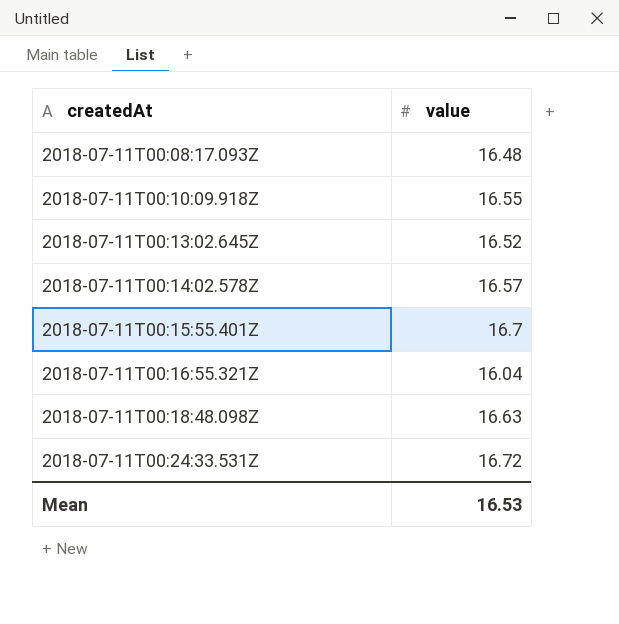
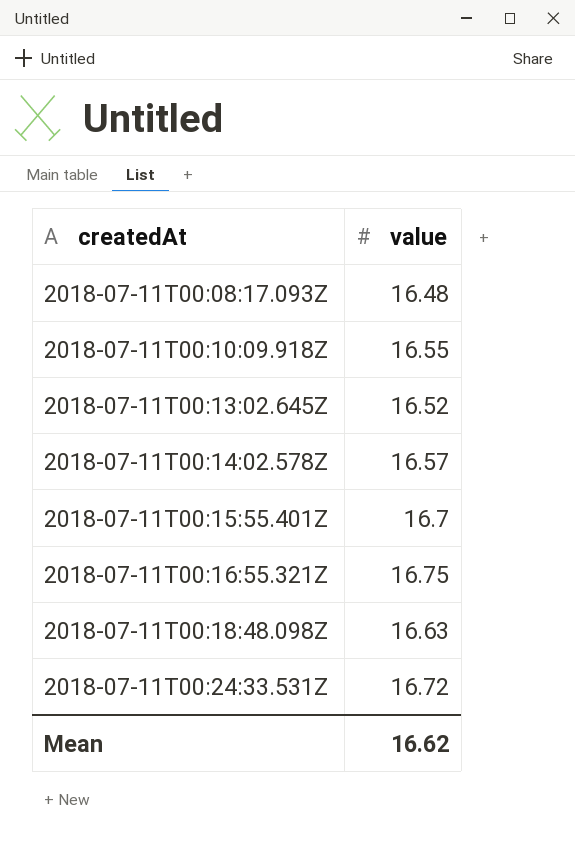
2018-07-11T00:16:55.321Z | value: 16.04 -> 16.75
Mean | value: 16.53 -> 16.62

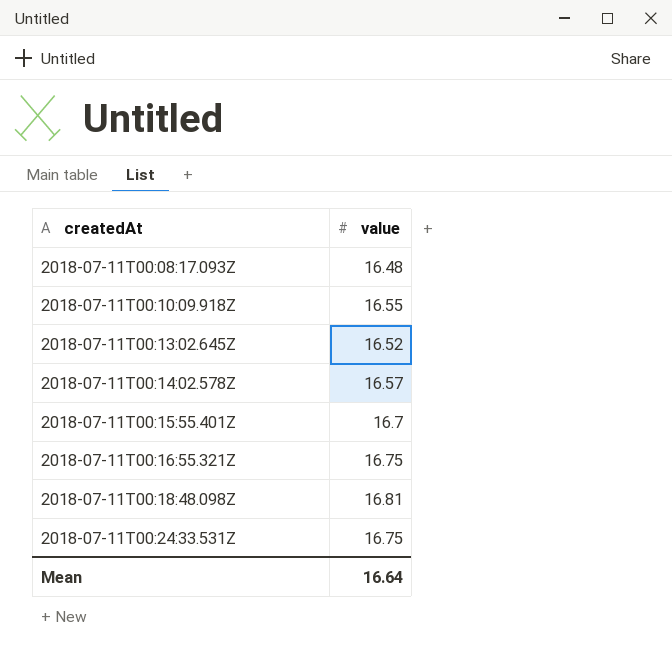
2018-07-11T00:18:48.098Z | value: 16.63 -> 16.81
2018-07-11T00:24:33.531Z | value: 16.72 -> 16.75
Mean | value: 16.62 -> 16.64

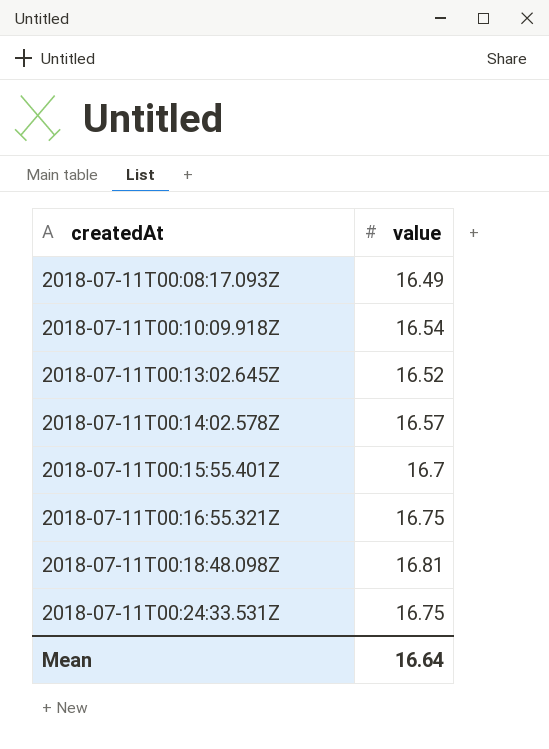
2018-07-11T00:08:17.093Z | value: 16.48 -> 16.49
2018-07-11T00:10:09.918Z | value: 16.55 -> 16.54

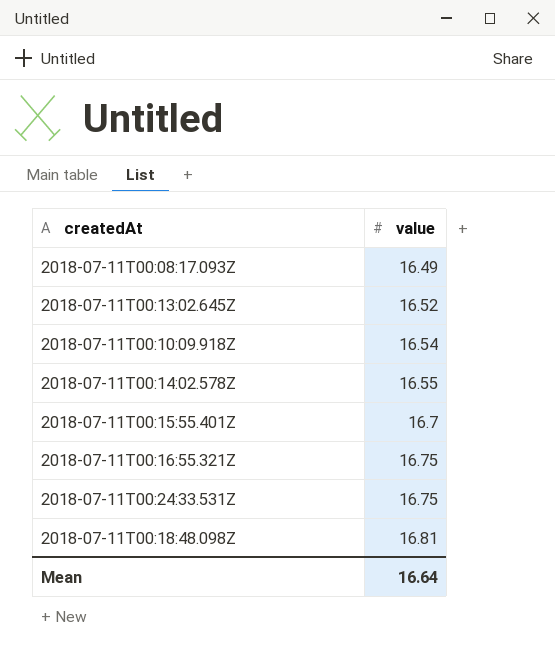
row order: createdAt ascending -> value ascending
2018-07-11T00:14:02.578Z | value: 16.57 -> 16.55

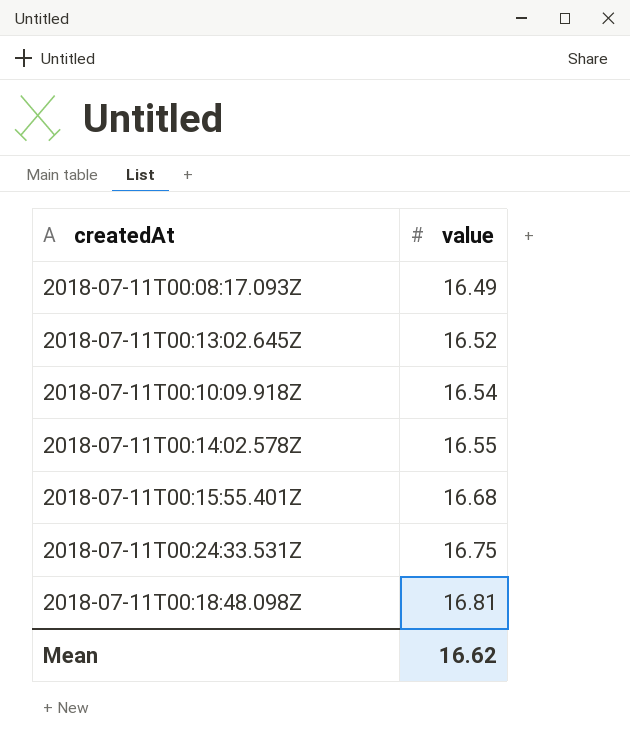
row 2018-07-11T00:16:55.321Z: 16.75 -> none
2018-07-11T00:15:55.401Z | value: 16.7 -> 16.68
Mean | value: 16.64 -> 16.62

